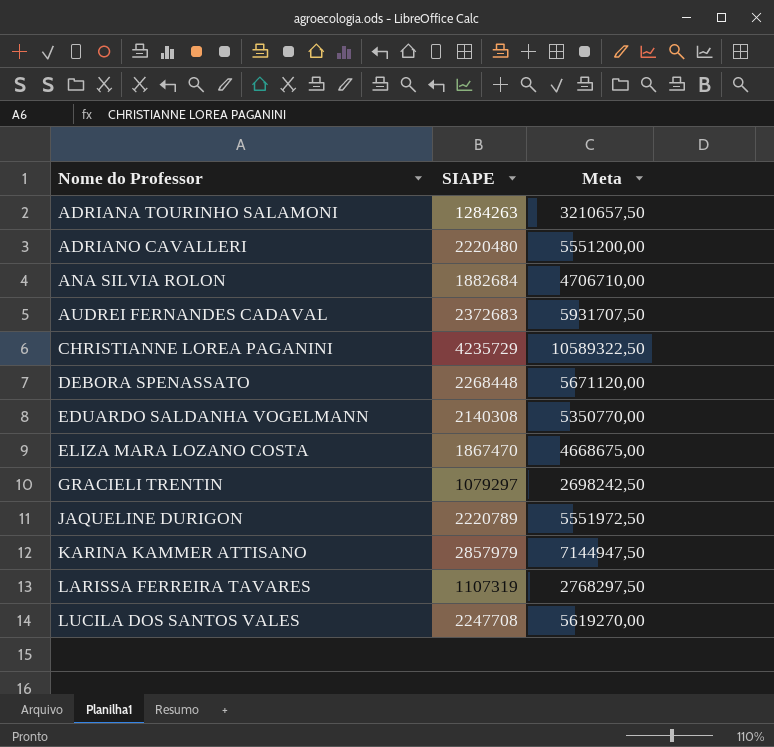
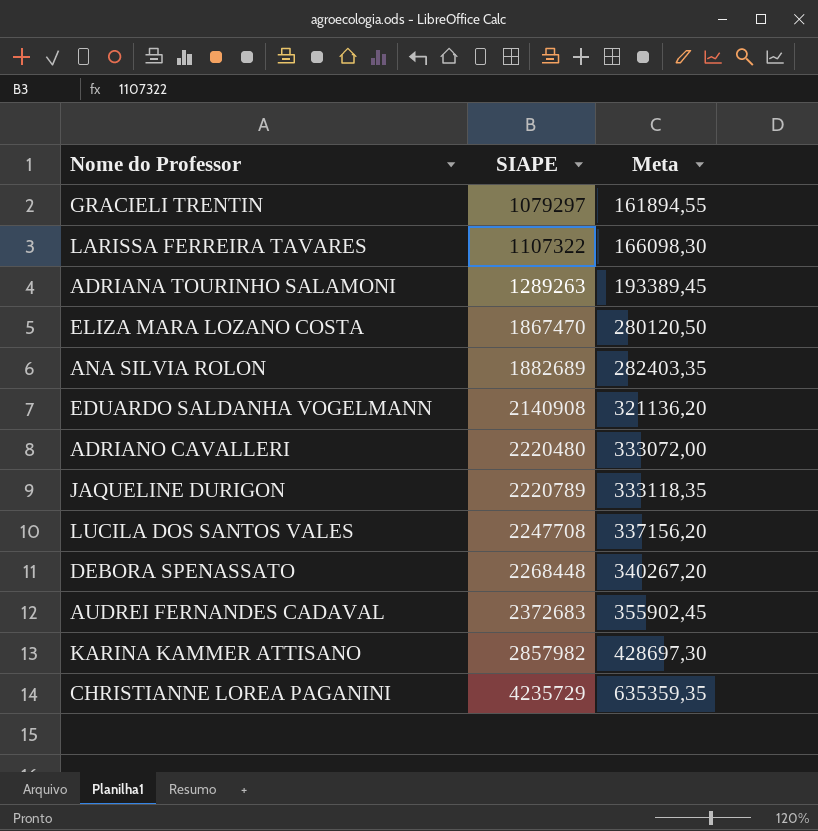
row order: Nome do Professor ascending -> SIAPE ascending
column Meta | formula: [SIAPE] * 2,5 -> [SIAPE] * 0,15
LARISSA FERREIRA TAVARES | SIAPE: 1107319 -> 1107322
ADRIANA TOURINHO SALAMONI | SIAPE: 1284263 -> 1289263
ANA SILVIA ROLON | SIAPE: 1882684 -> 1882689
EDUARDO SALDANHA VOGELMANN | SIAPE: 2140308 -> 2140908
KARINA KAMMER ATTISANO | SIAPE: 2857979 -> 2857982

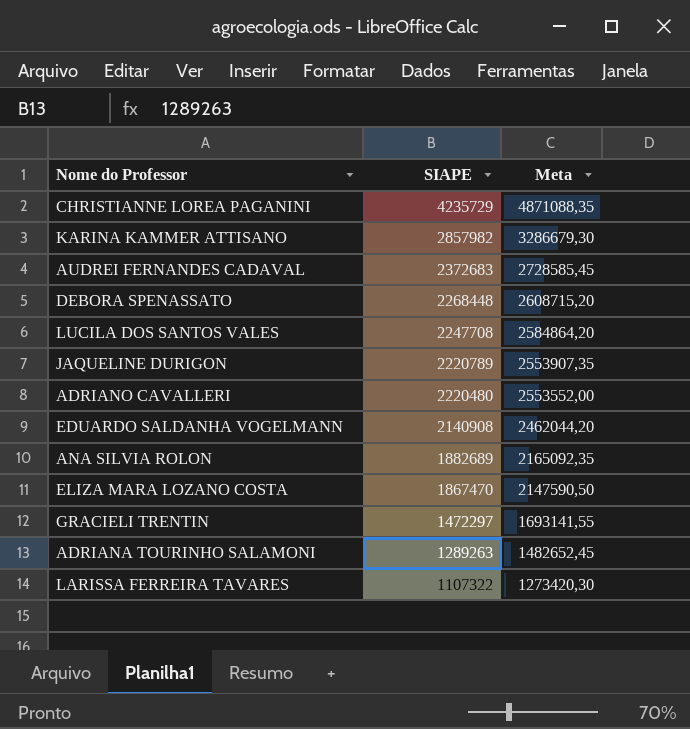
row order: SIAPE ascending -> SIAPE descending
column Meta | formula: [SIAPE] * 0,15 -> [SIAPE] * 1,15
GRACIELI TRENTIN | SIAPE: 1079297 -> 1472297

